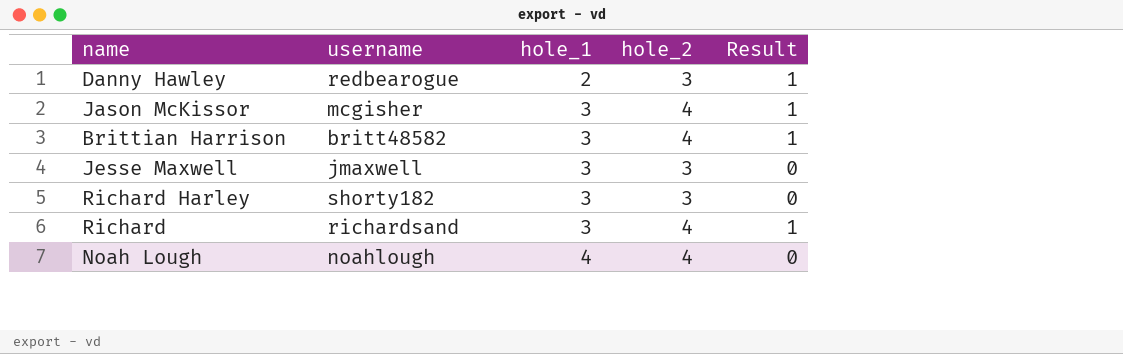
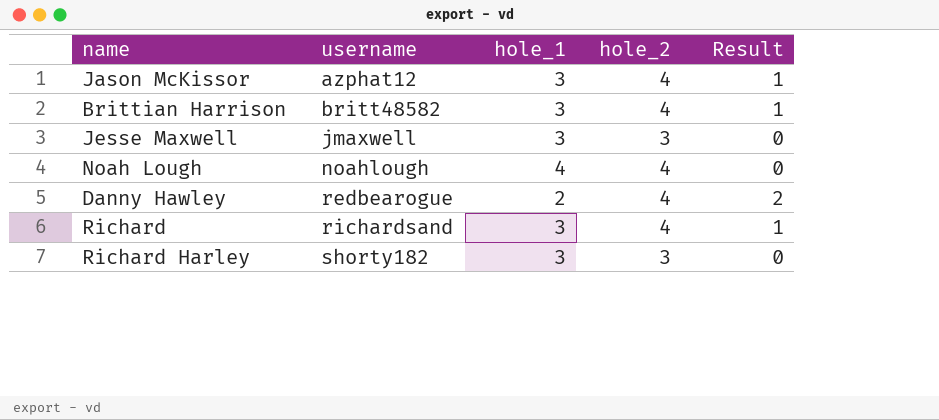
row order: hole_1 ascending -> username ascending
Jason McKissor | username: mcgisher -> azphat12
Danny Hawley | hole_2: 3 -> 4
Danny Hawley | Result: 1 -> 2

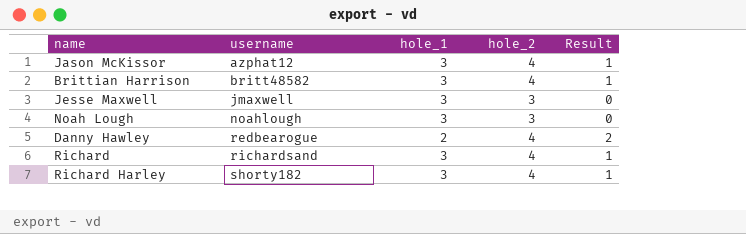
Noah Lough | hole_1: 4 -> 3
Noah Lough | hole_2: 4 -> 3
Richard Harley | hole_2: 3 -> 4
Richard Harley | Result: 0 -> 1

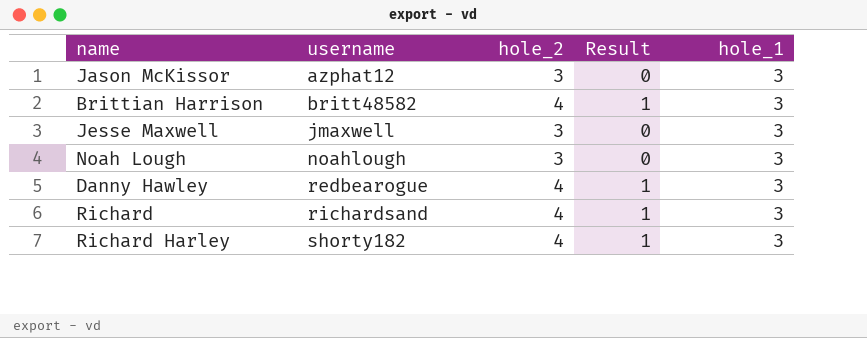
column hole_1 | position: 3 -> 5
Jason McKissor | hole_2: 4 -> 3
Jason McKissor | Result: 1 -> 0
Danny Hawley | Result: 2 -> 1
Danny Hawley | hole_1: 2 -> 3

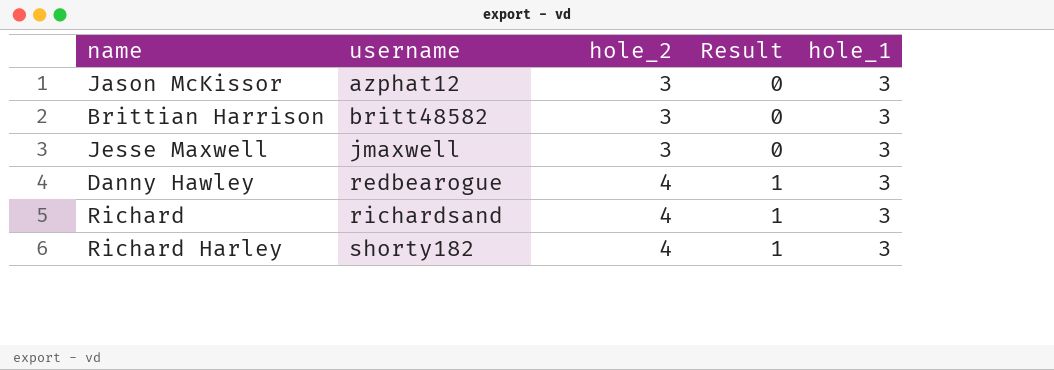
row Noah Lough: noahlough | 3 | 0 | 3 -> none
Brittian Harrison | hole_2: 4 -> 3
Brittian Harrison | Result: 1 -> 0

